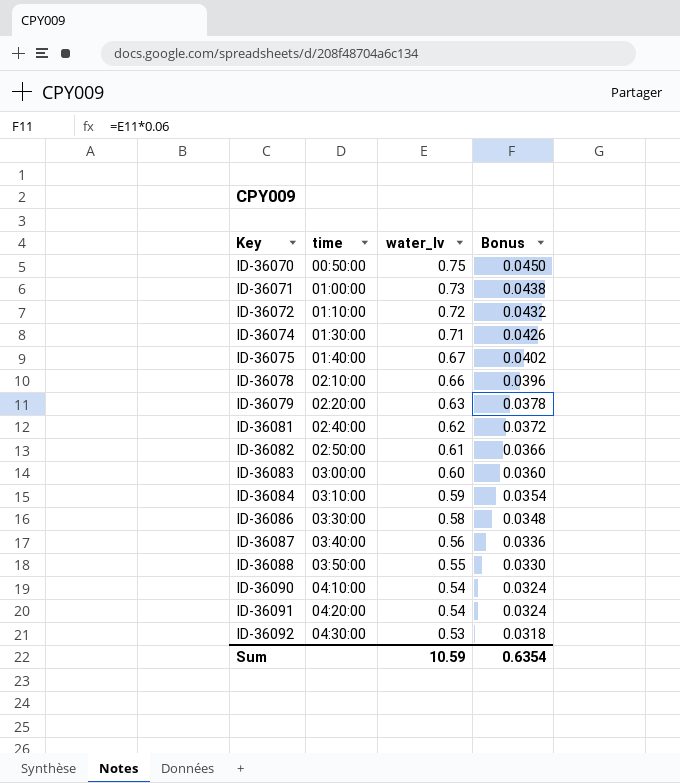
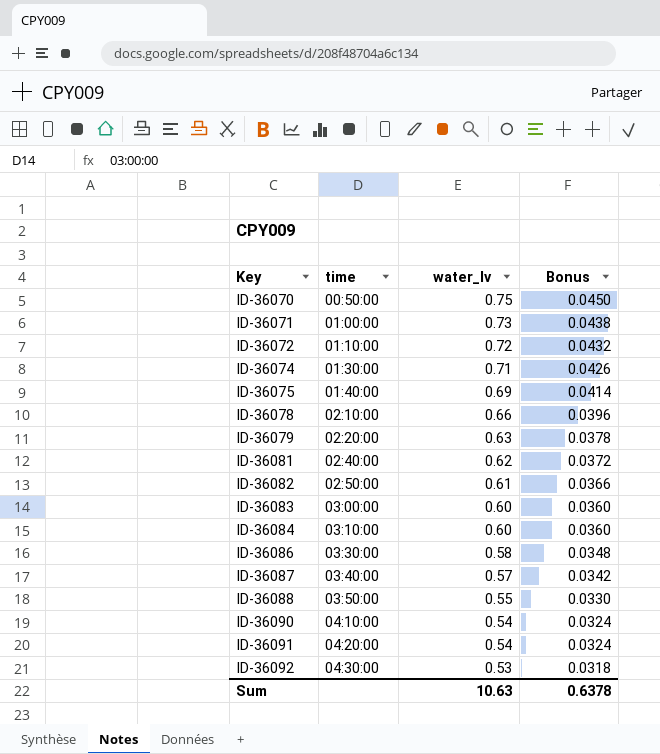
ID-36075 | water_lv: 0.67 -> 0.69
ID-36075 | Bonus: 0.0402 -> 0.0414
ID-36084 | water_lv: 0.59 -> 0.60
ID-36084 | Bonus: 0.0354 -> 0.0360
ID-36087 | water_lv: 0.56 -> 0.57
ID-36087 | Bonus: 0.0336 -> 0.0342
Sum | water_lv: 10.59 -> 10.63
Sum | Bonus: 0.6354 -> 0.6378

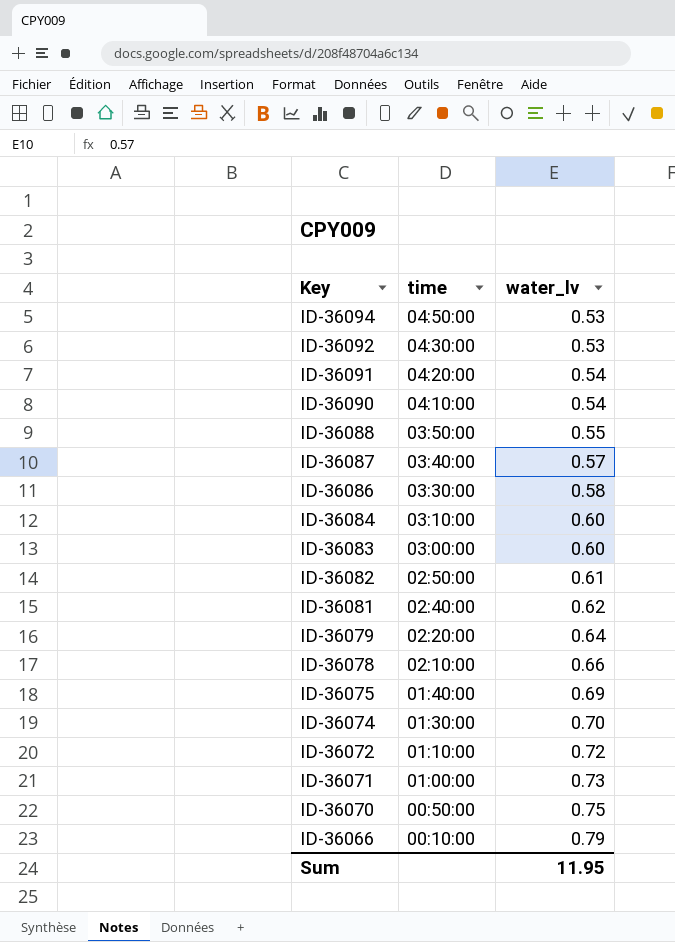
row order: Key ascending -> Key descending
column Bonus | formula: [water_lv] * 0.06 -> none
row ID-36094: none -> 04:50:00 | 0.53
ID-36079 | water_lv: 0.63 -> 0.64
ID-36074 | water_lv: 0.71 -> 0.70
row ID-36066: none -> 00:10:00 | 0.79
Sum | water_lv: 10.63 -> 11.95

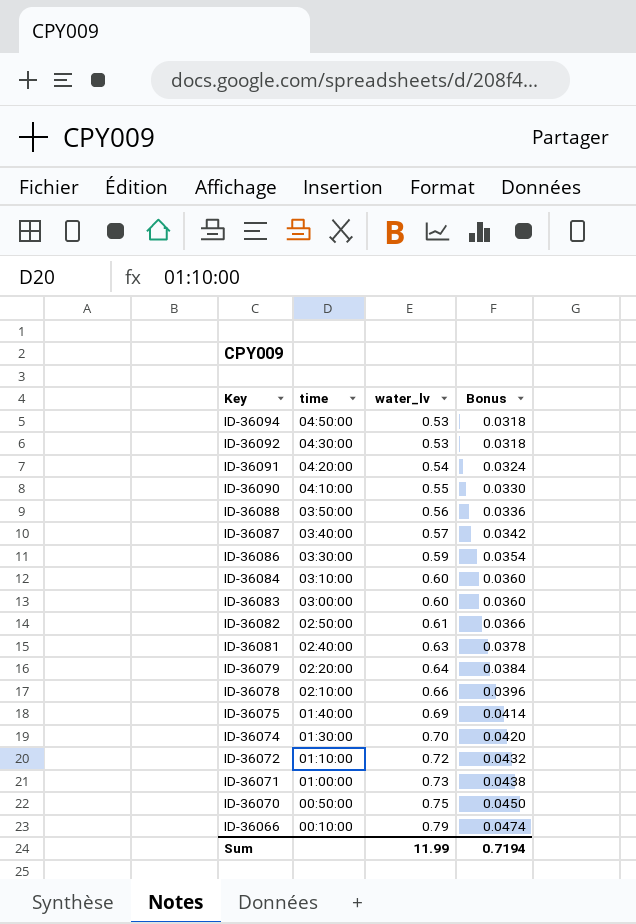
column Bonus | formula: none -> [water_lv] * 0.06
ID-36090 | water_lv: 0.54 -> 0.55
ID-36088 | water_lv: 0.55 -> 0.56
ID-36086 | water_lv: 0.58 -> 0.59
ID-36081 | water_lv: 0.62 -> 0.63
Sum | water_lv: 11.95 -> 11.99

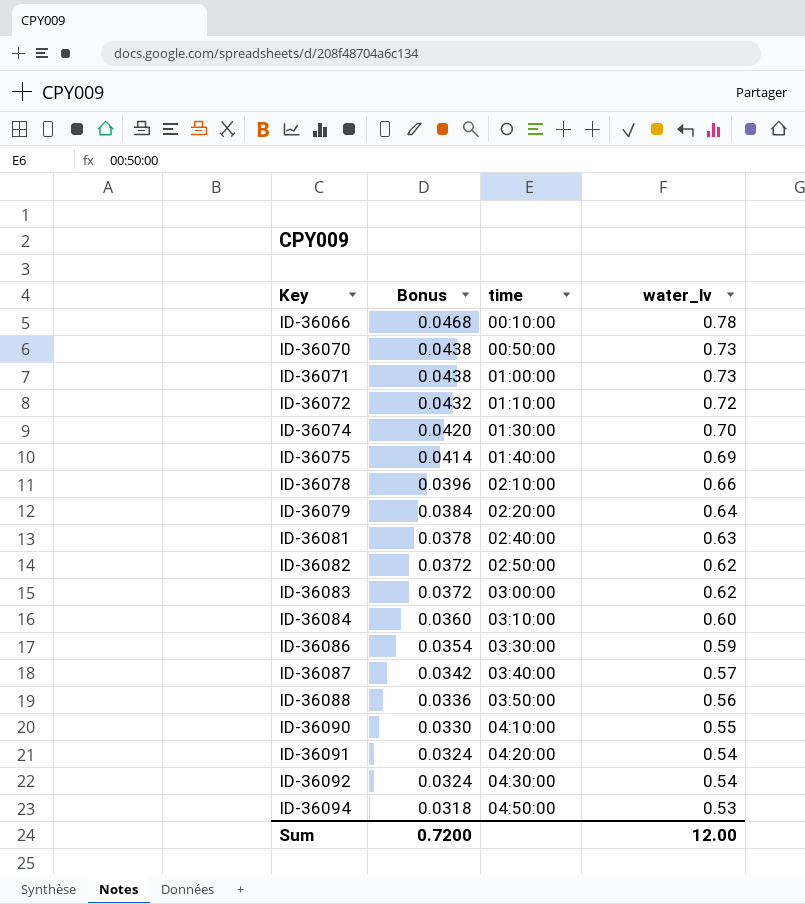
row order: Key descending -> Key ascending
column Bonus | position: 4 -> 2
ID-36066 | Bonus: 0.0474 -> 0.0468
ID-36066 | water_lv: 0.79 -> 0.78
ID-36070 | Bonus: 0.0450 -> 0.0438
ID-36070 | water_lv: 0.75 -> 0.73
ID-36082 | Bonus: 0.0366 -> 0.0372
ID-36082 | water_lv: 0.61 -> 0.62
ID-36083 | Bonus: 0.0360 -> 0.0372
ID-36083 | water_lv: 0.60 -> 0.62
ID-36092 | Bonus: 0.0318 -> 0.0324
ID-36092 | water_lv: 0.53 -> 0.54
Sum | Bonus: 0.7194 -> 0.7200
Sum | water_lv: 11.99 -> 12.00

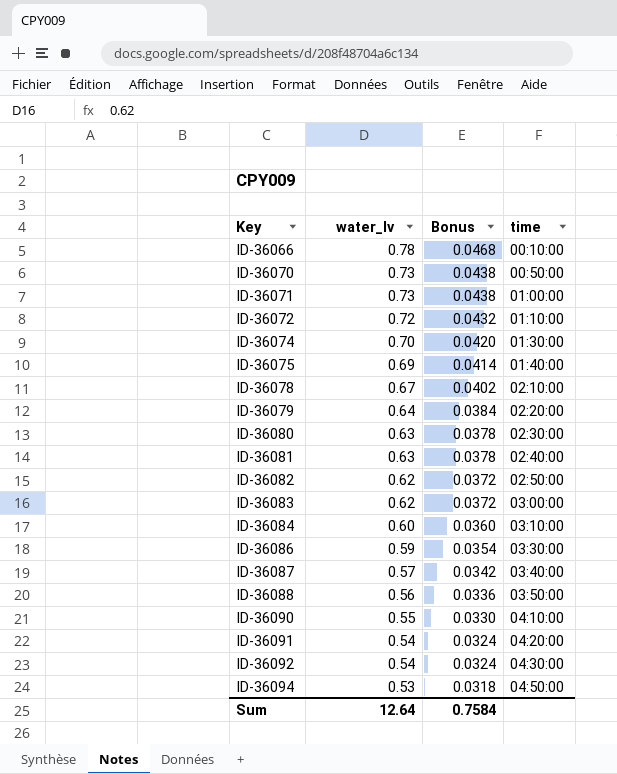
column water_lv | position: 4 -> 2
ID-36078 | water_lv: 0.66 -> 0.67
ID-36078 | Bonus: 0.0396 -> 0.0402
row ID-36080: none -> 0.63 | 0.0378 | 02:30:00
Sum | water_lv: 12.00 -> 12.64
Sum | Bonus: 0.7200 -> 0.7584

